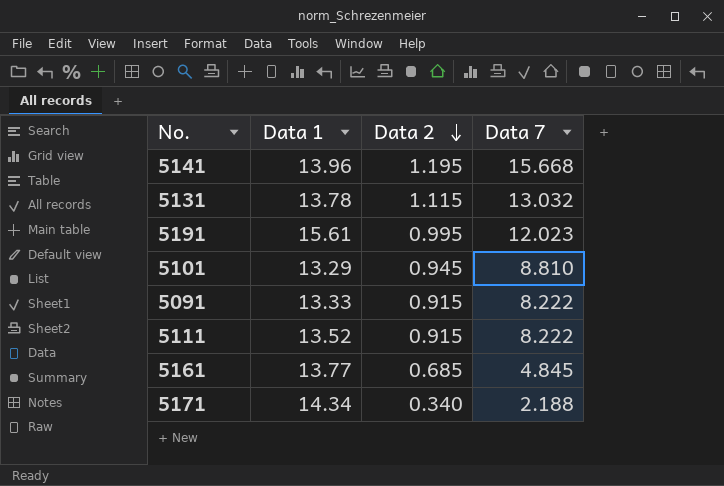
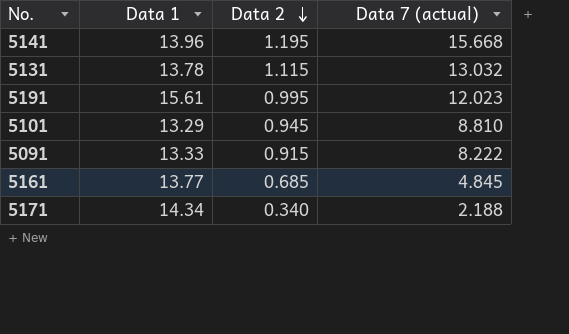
column name: Data 7 -> Data 7 (actual)
row 5111: 13.52 | 0.915 | 8.222 -> none

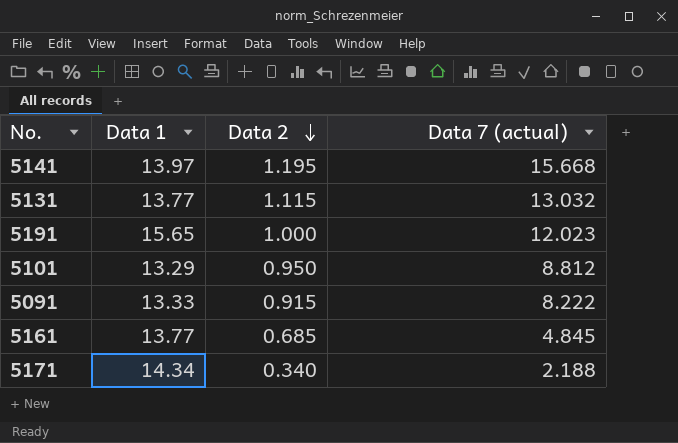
5141 | Data 1: 13.96 -> 13.97
5131 | Data 1: 13.78 -> 13.77
5191 | Data 1: 15.61 -> 15.65
5191 | Data 2: 0.995 -> 1.000
5101 | Data 2: 0.945 -> 0.950
5101 | Data 7 (actual): 8.810 -> 8.812

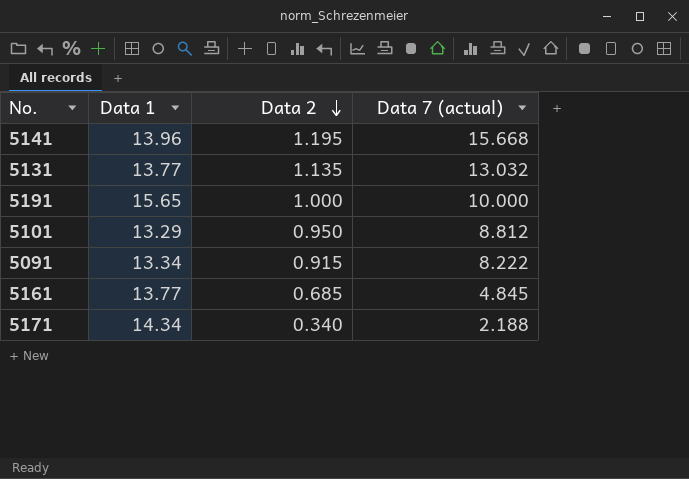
5141 | Data 1: 13.97 -> 13.96
5131 | Data 2: 1.115 -> 1.135
5191 | Data 7 (actual): 12.023 -> 10.000
5091 | Data 1: 13.33 -> 13.34

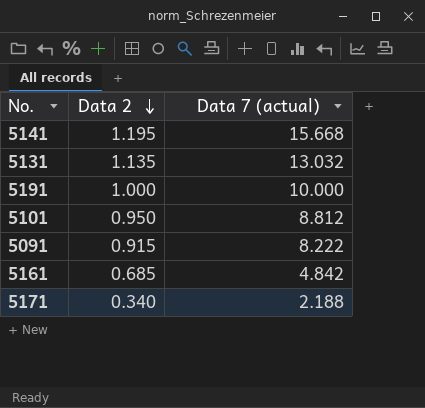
column Data 1 | position: 2 -> none
5161 | Data 7 (actual): 4.845 -> 4.842

